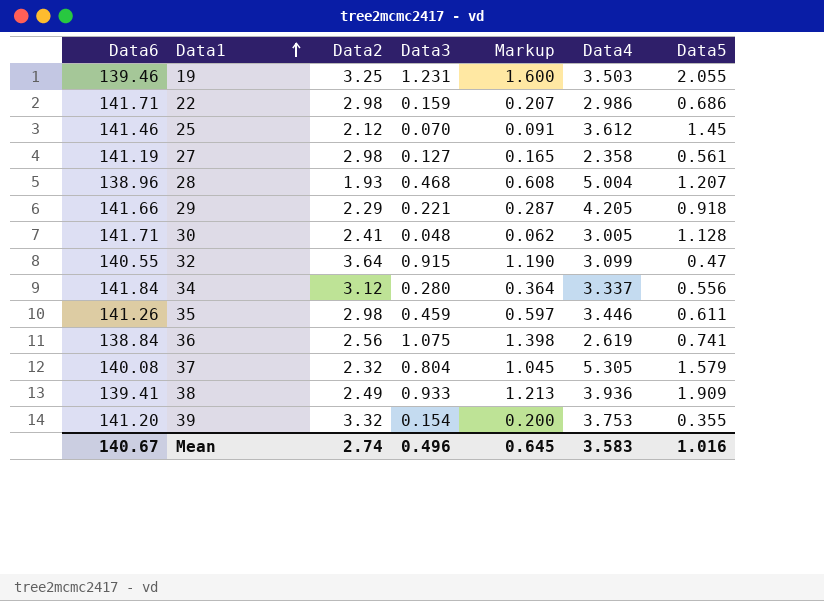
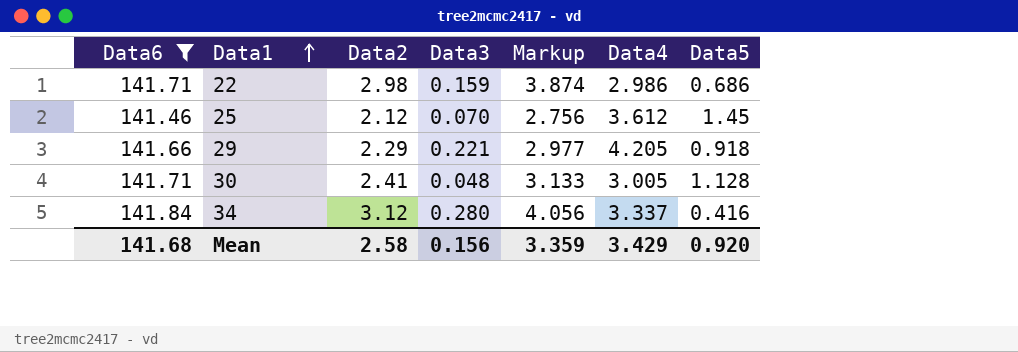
filter: none -> Data6 >= 141.46
column Markup | formula: [Data3] * 1.3 -> [Data2] * 1.3
34 | Data5: 0.556 -> 0.416
Mean | Data6: 140.67 -> 141.68
Mean | Data2: 2.74 -> 2.58
Mean | Data3: 0.496 -> 0.156
Mean | Markup: 0.645 -> 3.359
Mean | Data4: 3.583 -> 3.429
Mean | Data5: 1.016 -> 0.920

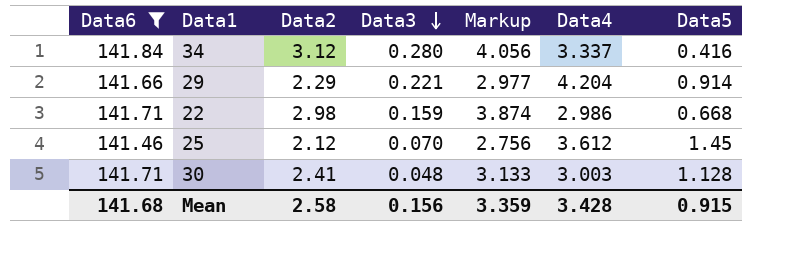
row order: Data1 ascending -> Data3 descending
29 | Data4: 4.205 -> 4.204
29 | Data5: 0.918 -> 0.914
22 | Data5: 0.686 -> 0.668
30 | Data4: 3.005 -> 3.003
Mean | Data4: 3.429 -> 3.428
Mean | Data5: 0.920 -> 0.915

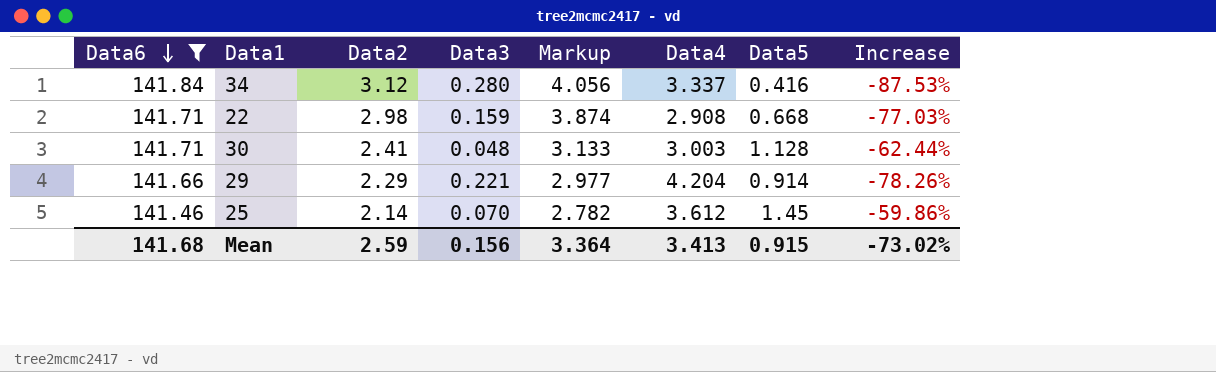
row order: Data3 descending -> Data6 descending
column Increase | formula: none -> ([Data5] - [Data4]) / [Data4]
22 | Data4: 2.986 -> 2.908
25 | Data2: 2.12 -> 2.14
25 | Markup: 2.756 -> 2.782
Mean | Data2: 2.58 -> 2.59
Mean | Markup: 3.359 -> 3.364
Mean | Data4: 3.428 -> 3.413

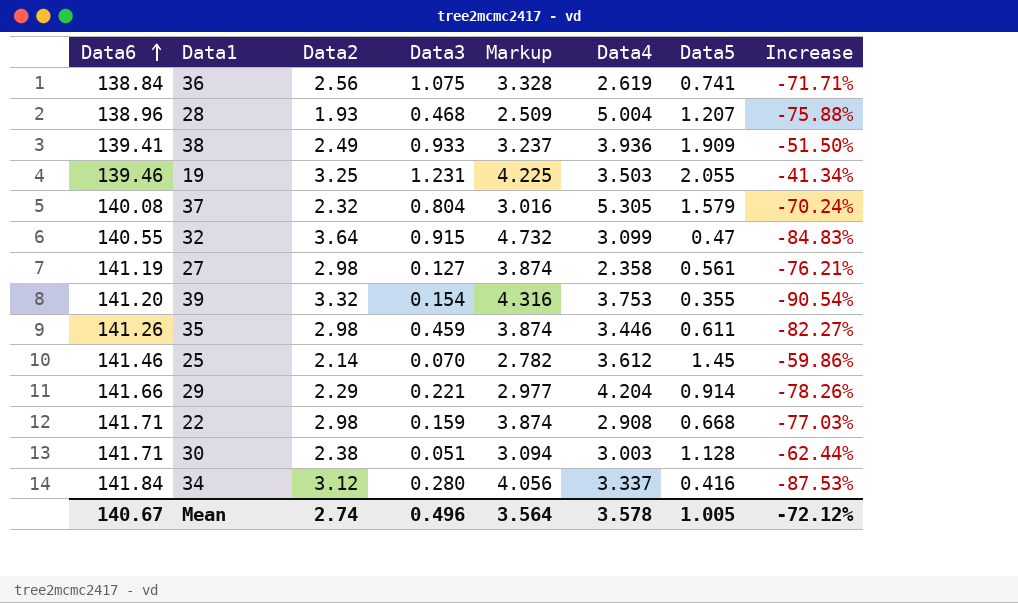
filter: Data6 >= 141.46 -> none
row order: Data6 descending -> Data6 ascending
30 | Data2: 2.41 -> 2.38
30 | Data3: 0.048 -> 0.051
30 | Markup: 3.133 -> 3.094
Mean | Data6: 141.68 -> 140.67
Mean | Data2: 2.59 -> 2.74
Mean | Data3: 0.156 -> 0.496
Mean | Markup: 3.364 -> 3.564
Mean | Data4: 3.413 -> 3.578
Mean | Data5: 0.915 -> 1.005
Mean | Increase: -73.02% -> -72.12%

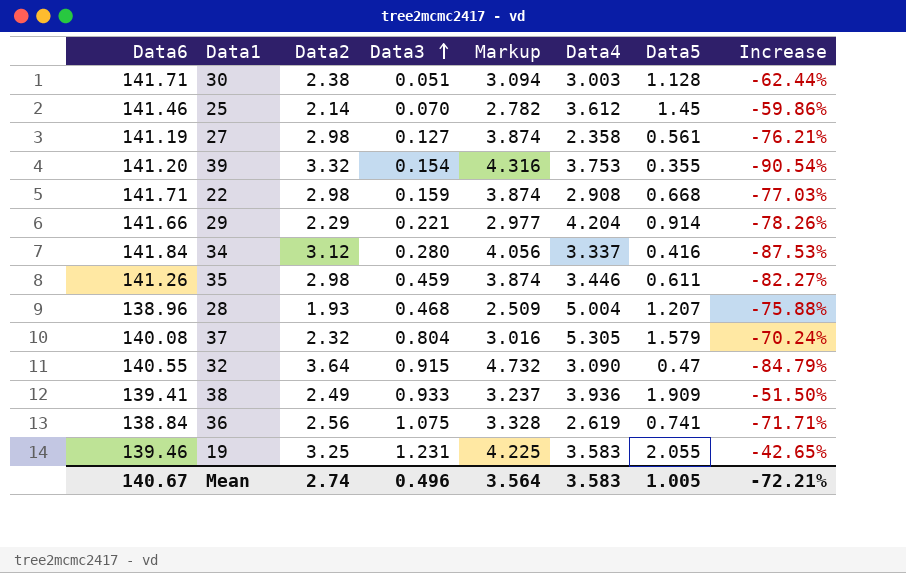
row order: Data6 ascending -> Data3 ascending
32 | Data4: 3.099 -> 3.090
32 | Increase: -84.83% -> -84.79%
19 | Data4: 3.503 -> 3.583
19 | Increase: -41.34% -> -42.65%
Mean | Data4: 3.578 -> 3.583
Mean | Increase: -72.12% -> -72.21%

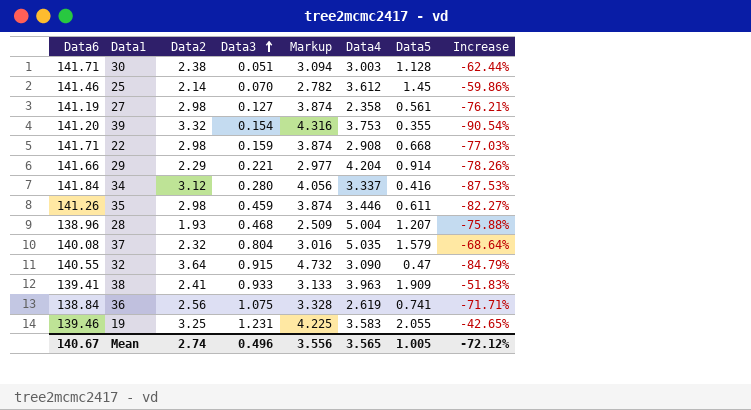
37 | Data4: 5.305 -> 5.035
37 | Increase: -70.24% -> -68.64%
38 | Data2: 2.49 -> 2.41
38 | Markup: 3.237 -> 3.133
38 | Data4: 3.936 -> 3.963
38 | Increase: -51.50% -> -51.83%
Mean | Markup: 3.564 -> 3.556
Mean | Data4: 3.583 -> 3.565
Mean | Increase: -72.21% -> -72.12%

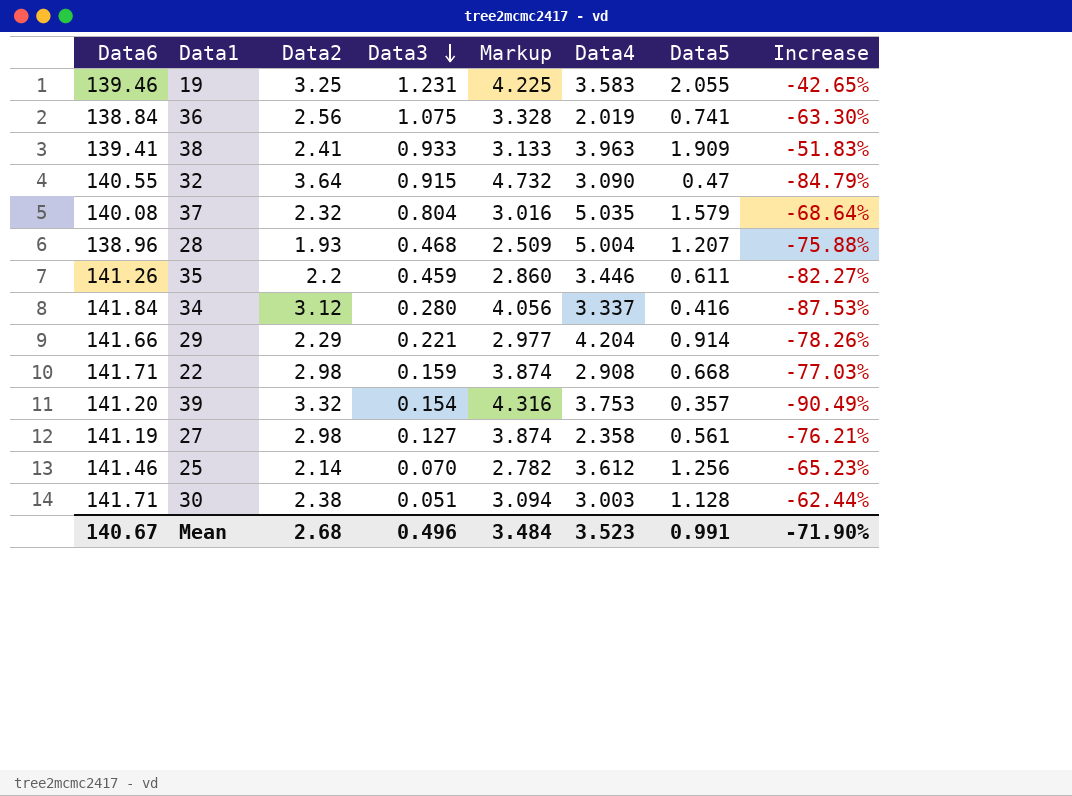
row order: Data3 ascending -> Data3 descending
36 | Data4: 2.619 -> 2.019
36 | Increase: -71.71% -> -63.30%
35 | Data2: 2.98 -> 2.2
35 | Markup: 3.874 -> 2.860
39 | Data5: 0.355 -> 0.357
39 | Increase: -90.54% -> -90.49%
25 | Data5: 1.45 -> 1.256
25 | Increase: -59.86% -> -65.23%
Mean | Data2: 2.74 -> 2.68
Mean | Markup: 3.556 -> 3.484
Mean | Data4: 3.565 -> 3.523
Mean | Data5: 1.005 -> 0.991
Mean | Increase: -72.12% -> -71.90%

